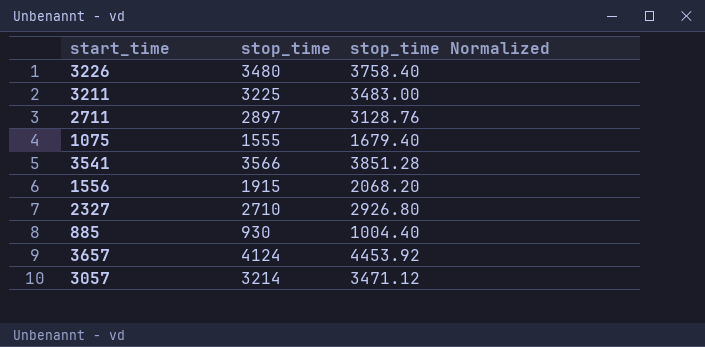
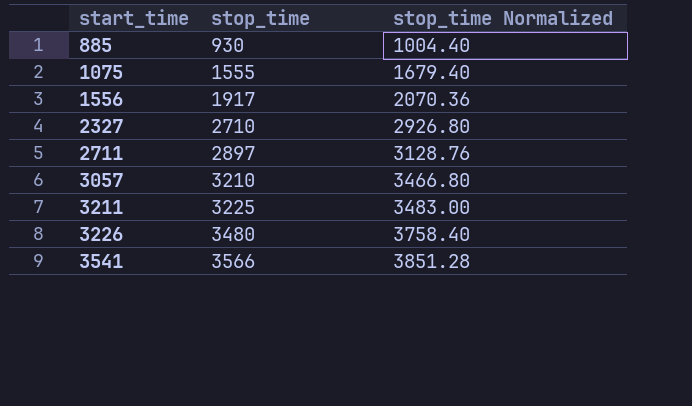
row order: none -> start_time ascending
row 3657: 4124 | 4453.92 -> none
1556 | stop_time: 1915 -> 1917
1556 | stop_time Normalized: 2068.20 -> 2070.36
3057 | stop_time: 3214 -> 3210
3057 | stop_time Normalized: 3471.12 -> 3466.80

